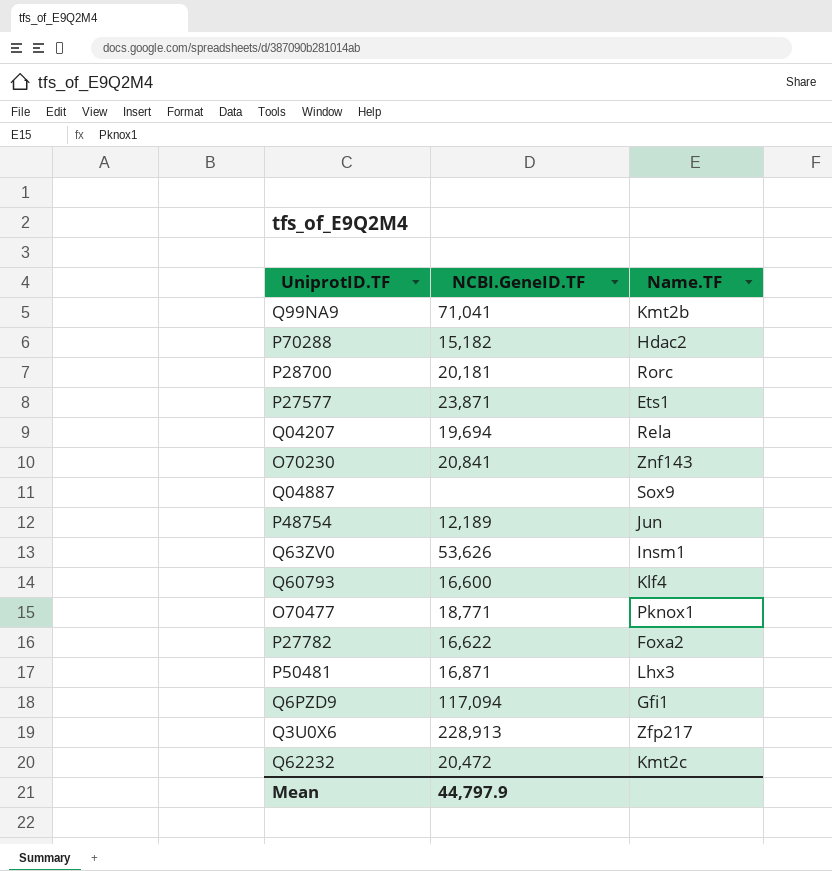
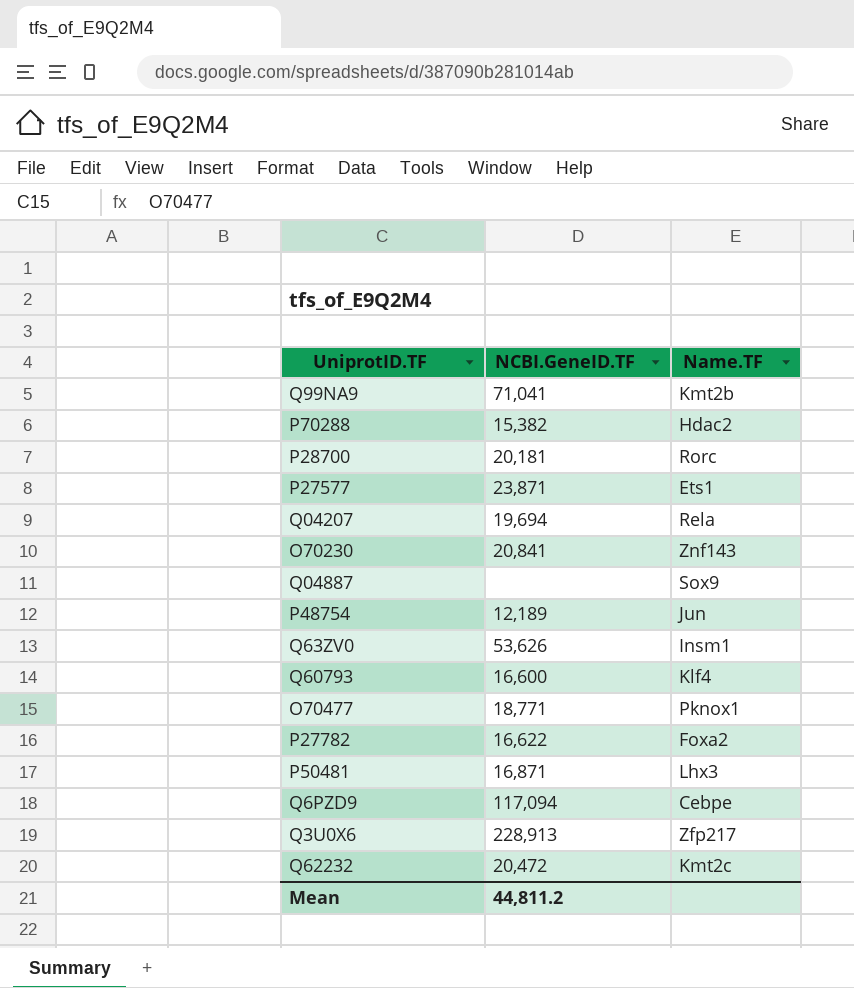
P70288 | NCBI.GeneID.TF: 15,182 -> 15,382
Q6PZD9 | Name.TF: Gfi1 -> Cebpe
Mean | NCBI.GeneID.TF: 44,797.9 -> 44,811.2

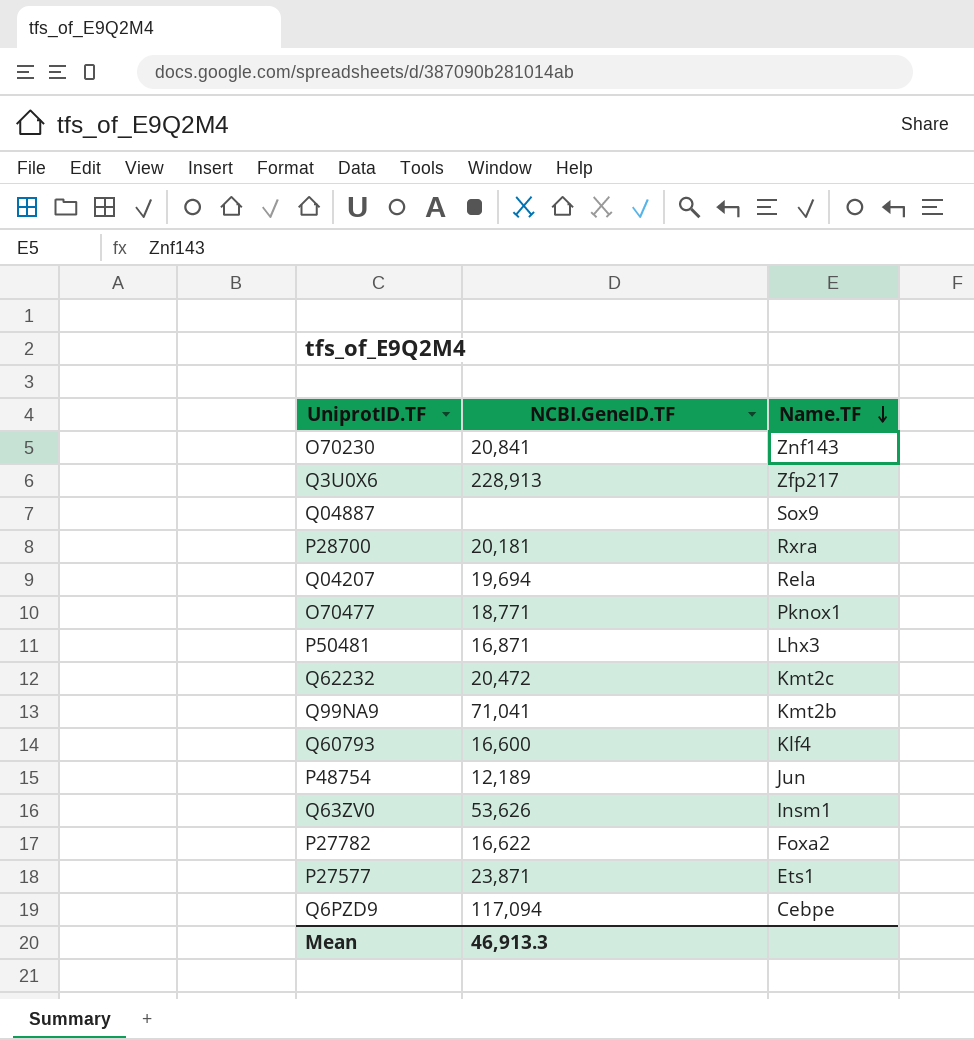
row order: none -> Name.TF descending
row P70288: 15,382 | Hdac2 -> none
P28700 | Name.TF: Rorc -> Rxra
Mean | NCBI.GeneID.TF: 44,811.2 -> 46,913.3

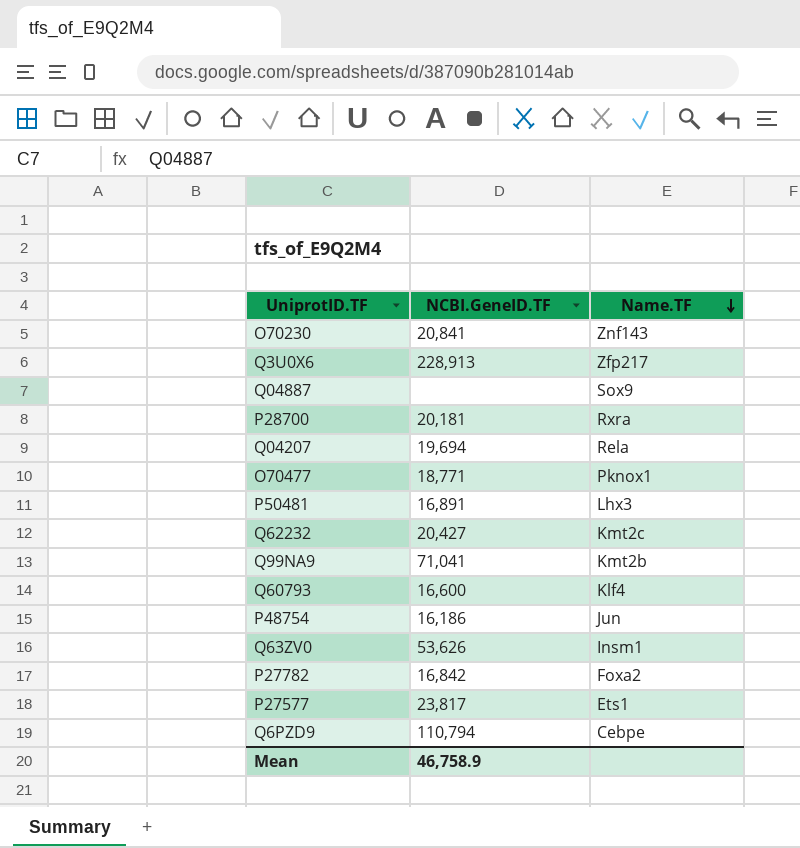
P50481 | NCBI.GeneID.TF: 16,871 -> 16,891
Q62232 | NCBI.GeneID.TF: 20,472 -> 20,427
P48754 | NCBI.GeneID.TF: 12,189 -> 16,186
P27782 | NCBI.GeneID.TF: 16,622 -> 16,842
P27577 | NCBI.GeneID.TF: 23,871 -> 23,817
Q6PZD9 | NCBI.GeneID.TF: 117,094 -> 110,794
Mean | NCBI.GeneID.TF: 46,913.3 -> 46,758.9

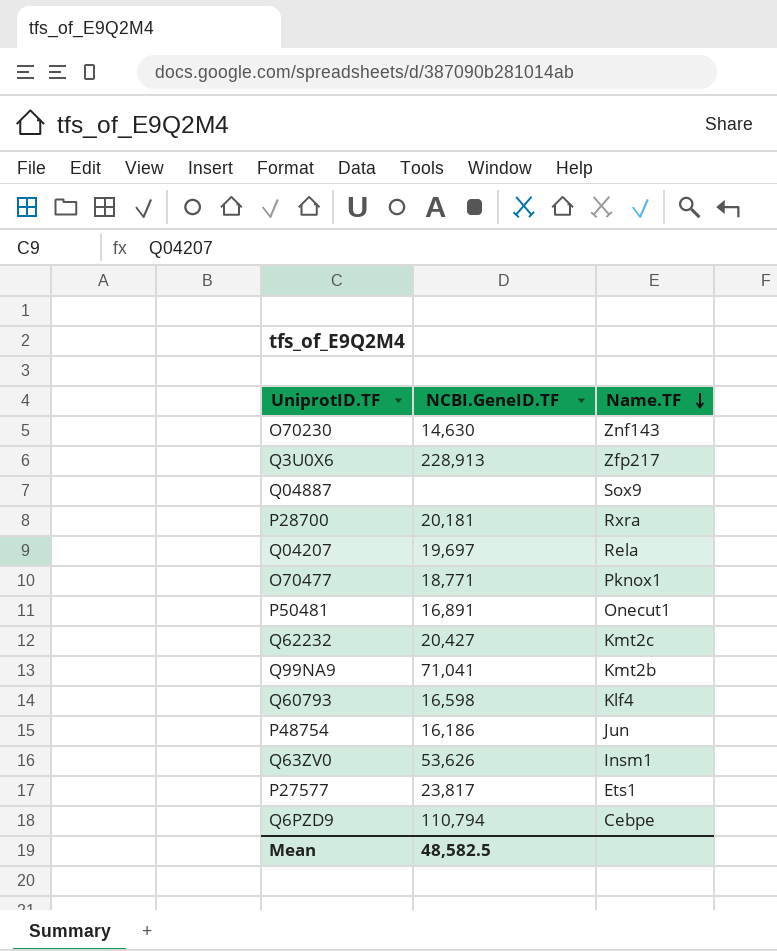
row P27782: 16,842 | Foxa2 -> none
O70230 | NCBI.GeneID.TF: 20,841 -> 14,630
Q04207 | NCBI.GeneID.TF: 19,694 -> 19,697
P50481 | Name.TF: Lhx3 -> Onecut1
Q60793 | NCBI.GeneID.TF: 16,600 -> 16,598
Mean | NCBI.GeneID.TF: 46,758.9 -> 48,582.5

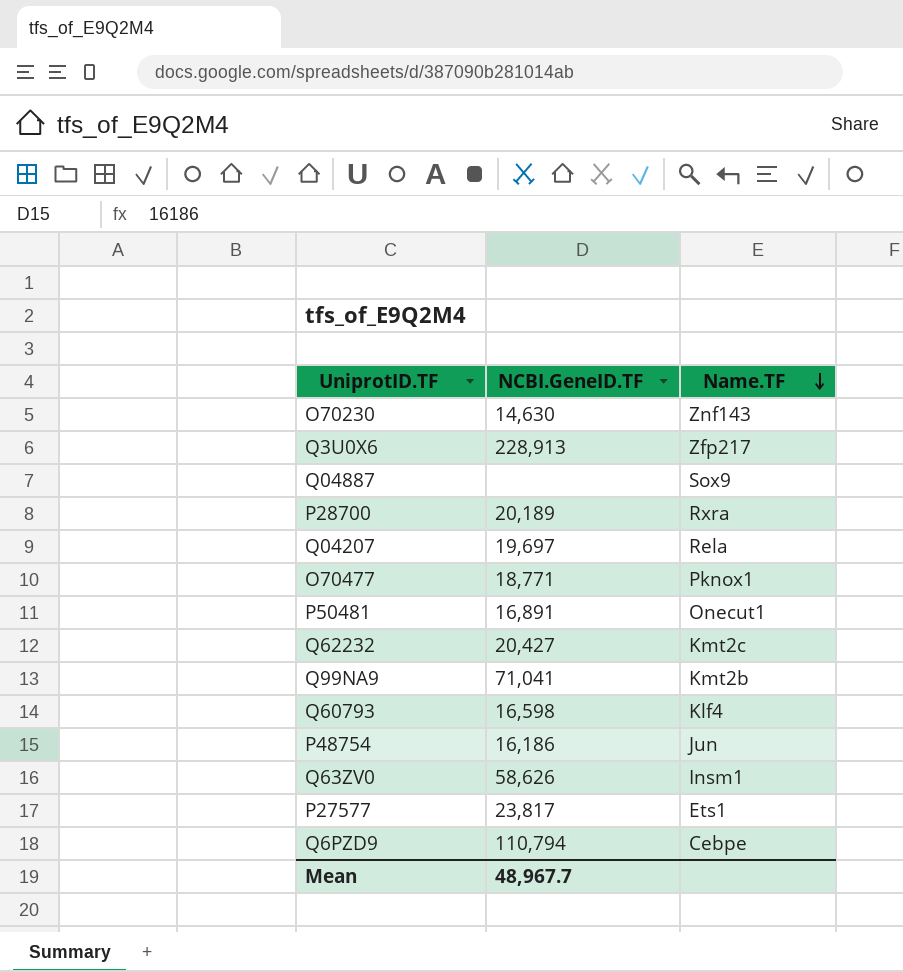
P28700 | NCBI.GeneID.TF: 20,181 -> 20,189
Q63ZV0 | NCBI.GeneID.TF: 53,626 -> 58,626
Mean | NCBI.GeneID.TF: 48,582.5 -> 48,967.7

